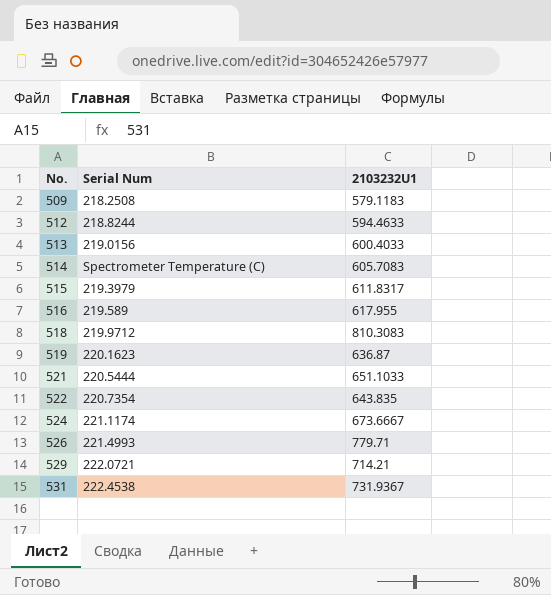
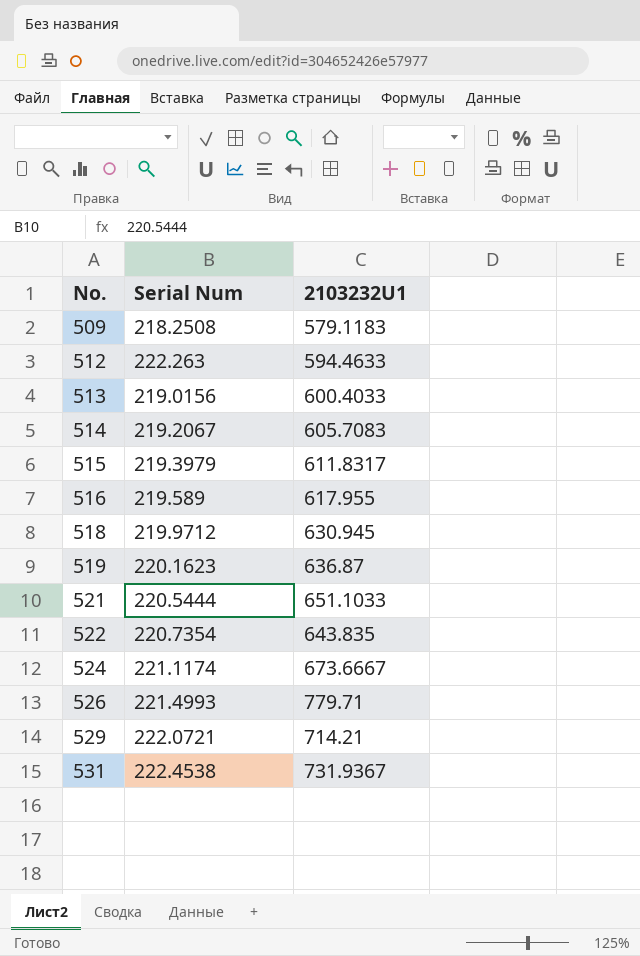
512 | Serial Num: 218.8244 -> 222.263
514 | Serial Num: Spectrometer Temperature (C) -> 219.2067
518 | 2103232U1: 810.3083 -> 630.945

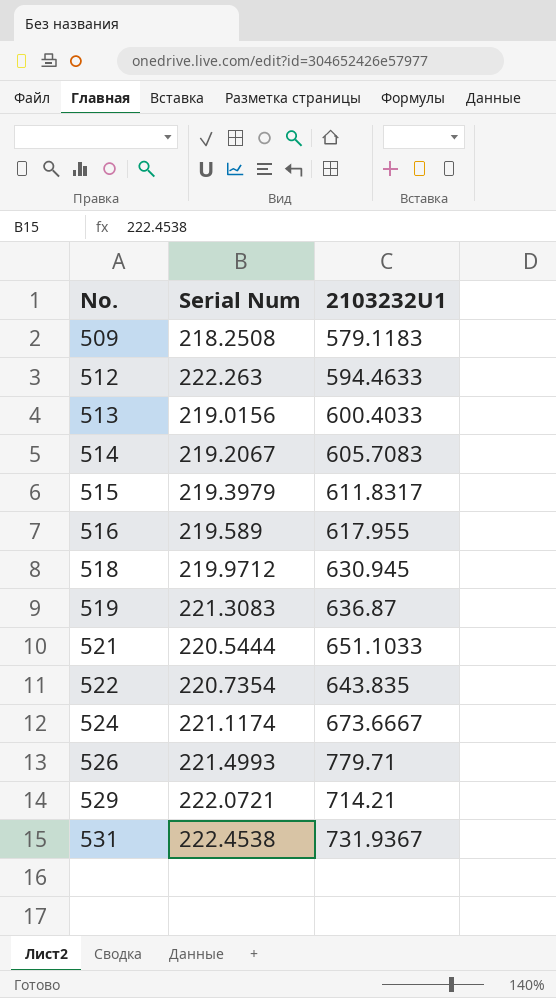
519 | Serial Num: 220.1623 -> 221.3083

